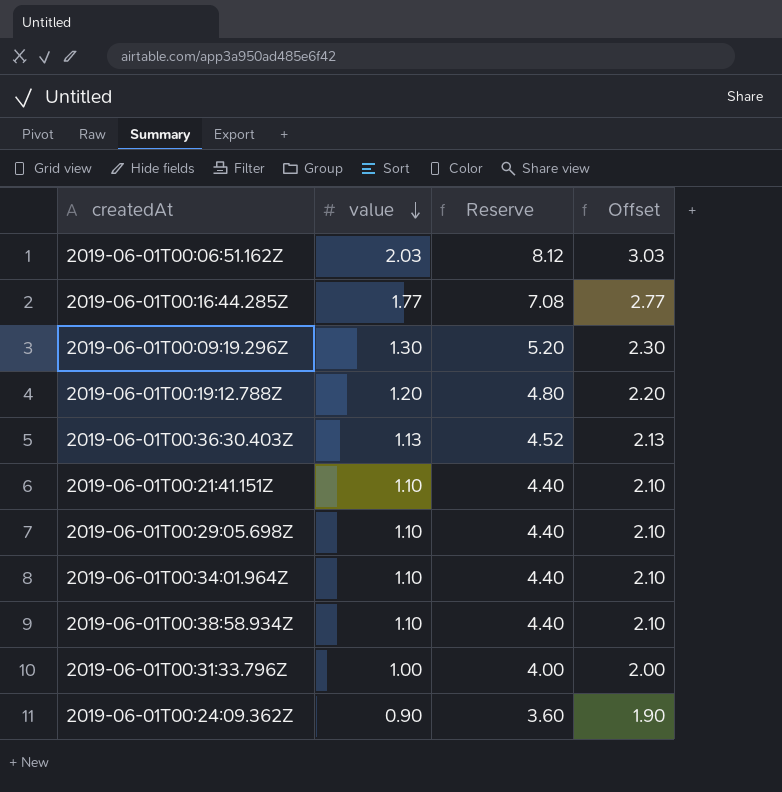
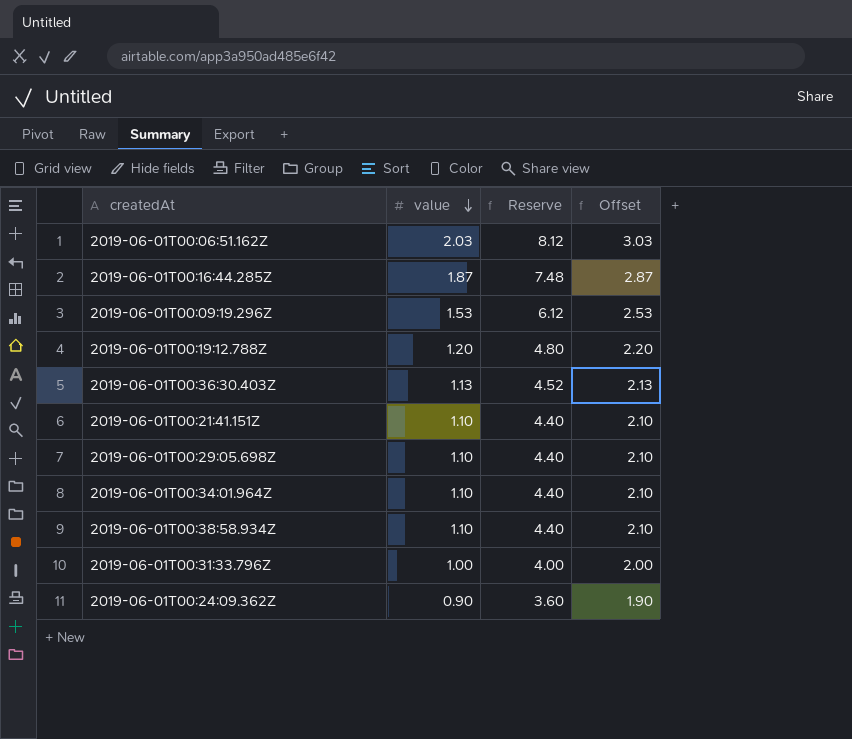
2019-06-01T00:16:44.285Z | value: 1.77 -> 1.87
2019-06-01T00:16:44.285Z | Reserve: 7.08 -> 7.48
2019-06-01T00:16:44.285Z | Offset: 2.77 -> 2.87
2019-06-01T00:09:19.296Z | value: 1.30 -> 1.53
2019-06-01T00:09:19.296Z | Reserve: 5.20 -> 6.12
2019-06-01T00:09:19.296Z | Offset: 2.30 -> 2.53

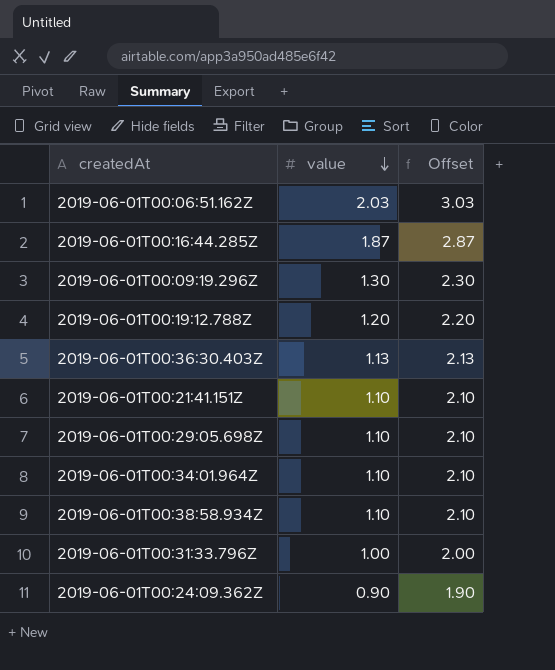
column Reserve | formula: [value] * 4 -> none
2019-06-01T00:09:19.296Z | value: 1.53 -> 1.30
2019-06-01T00:09:19.296Z | Offset: 2.53 -> 2.30

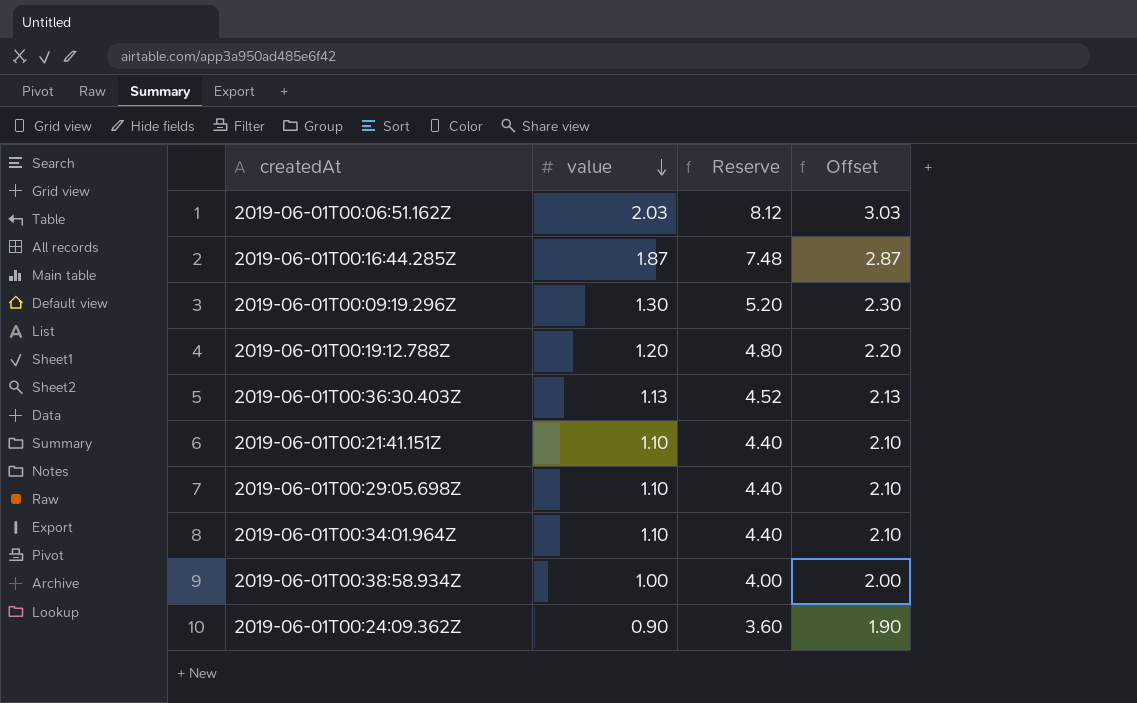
column Reserve | formula: none -> [value] * 4
row 2019-06-01T00:31:33.796Z: 1.00 | 2.00 -> none
2019-06-01T00:38:58.934Z | value: 1.10 -> 1.00
2019-06-01T00:38:58.934Z | Offset: 2.10 -> 2.00

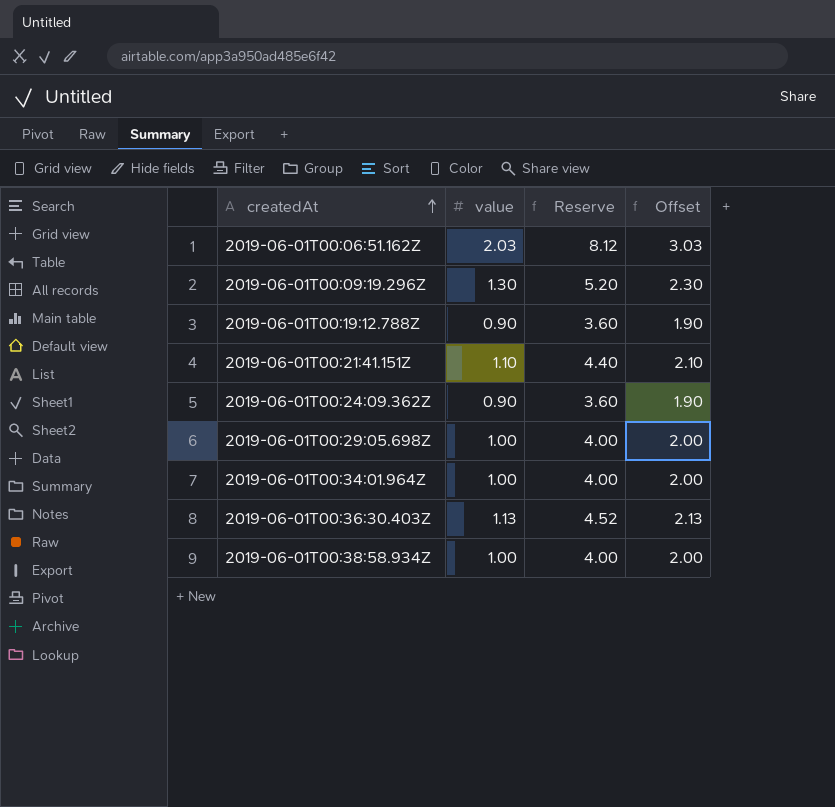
row order: value descending -> createdAt ascending
row 2019-06-01T00:16:44.285Z: 1.87 | 7.48 | 2.87 -> none
2019-06-01T00:19:12.788Z | value: 1.20 -> 0.90
2019-06-01T00:19:12.788Z | Reserve: 4.80 -> 3.60
2019-06-01T00:19:12.788Z | Offset: 2.20 -> 1.90
2019-06-01T00:29:05.698Z | value: 1.10 -> 1.00
2019-06-01T00:29:05.698Z | Reserve: 4.40 -> 4.00
2019-06-01T00:29:05.698Z | Offset: 2.10 -> 2.00
2019-06-01T00:34:01.964Z | value: 1.10 -> 1.00
2019-06-01T00:34:01.964Z | Reserve: 4.40 -> 4.00
2019-06-01T00:34:01.964Z | Offset: 2.10 -> 2.00

